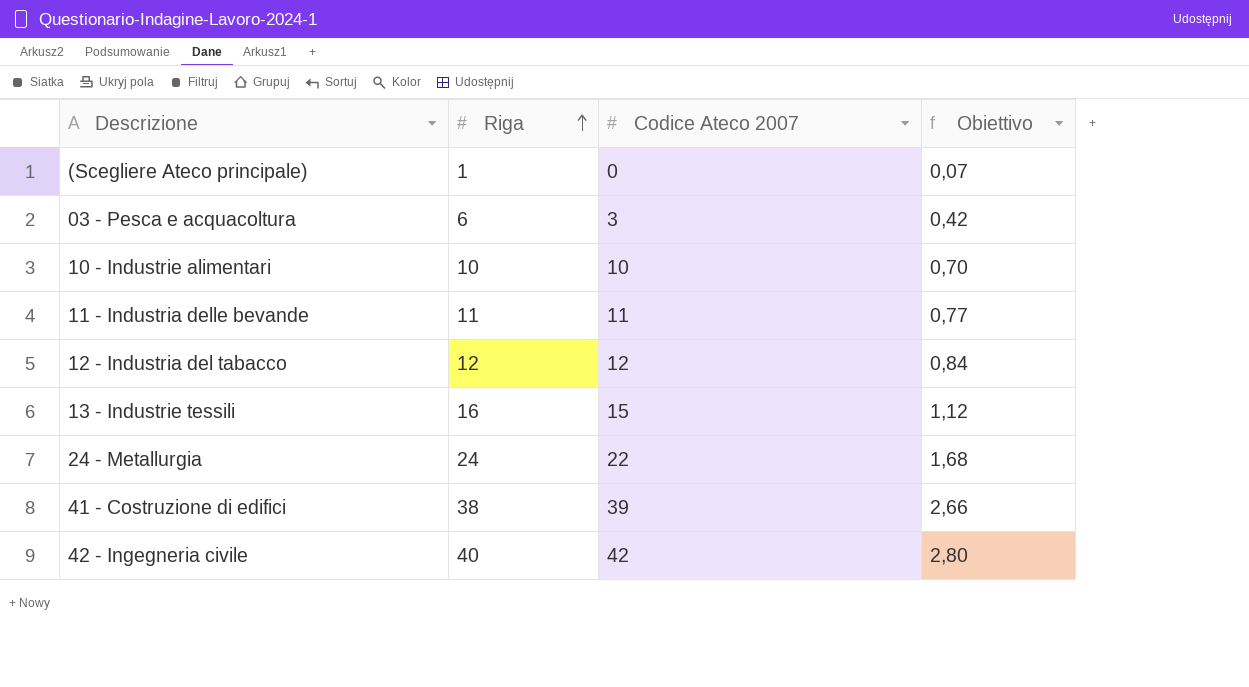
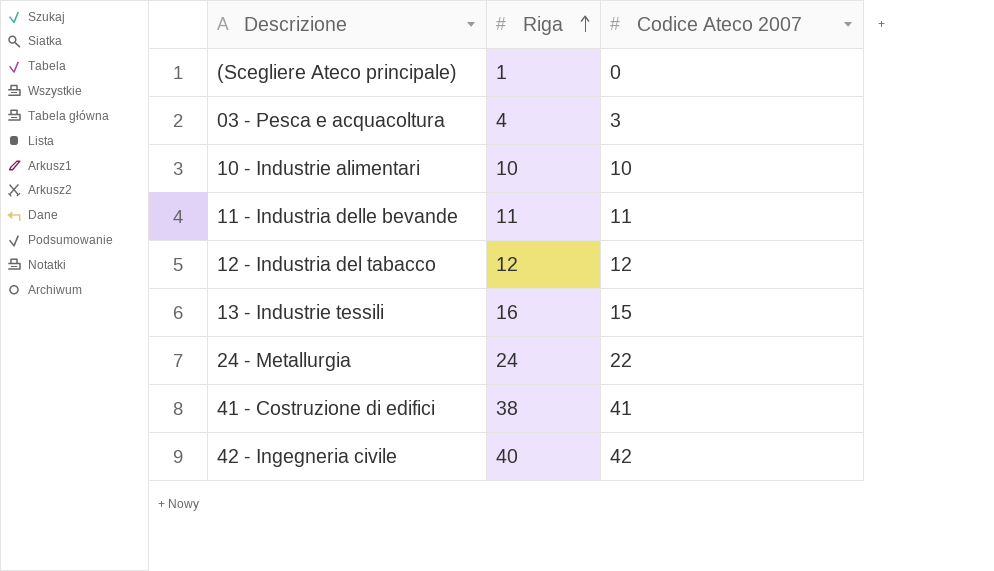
column Obiettivo | formula: [Riga] * 0,07 -> none
03 - Pesca e acquacoltura | Riga: 6 -> 4
41 - Costruzione di edifici | Codice Ateco 2007: 39 -> 41

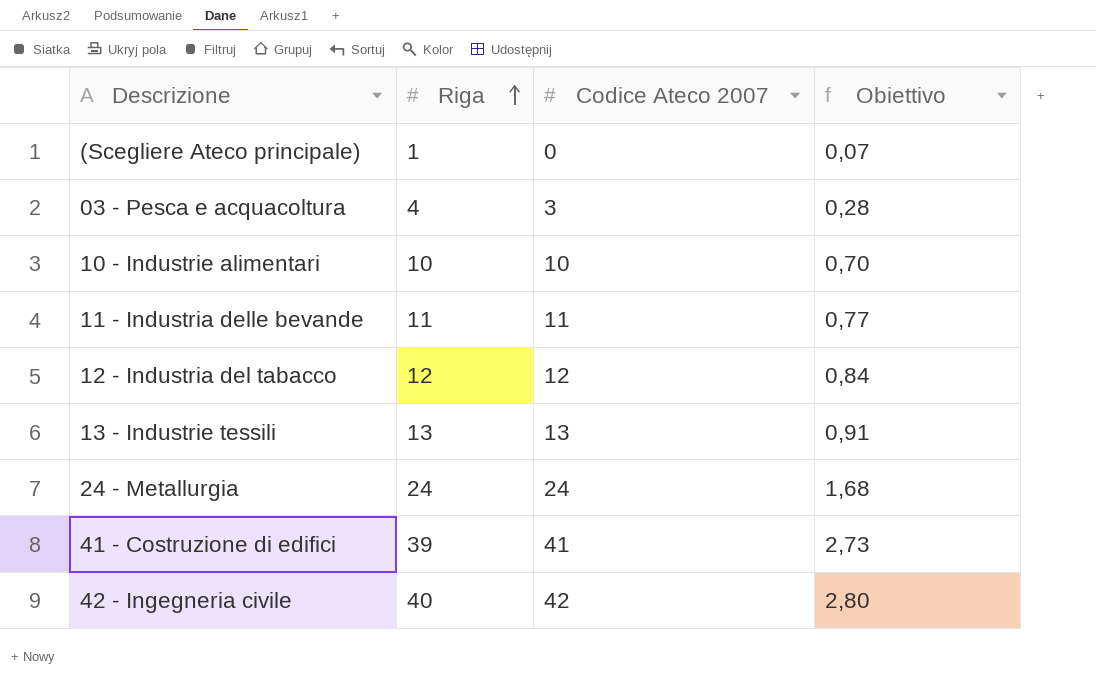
column Obiettivo | formula: none -> [Riga] * 0,07
13 - Industrie tessili | Riga: 16 -> 13
13 - Industrie tessili | Codice Ateco 2007: 15 -> 13
24 - Metallurgia | Codice Ateco 2007: 22 -> 24
41 - Costruzione di edifici | Riga: 38 -> 39

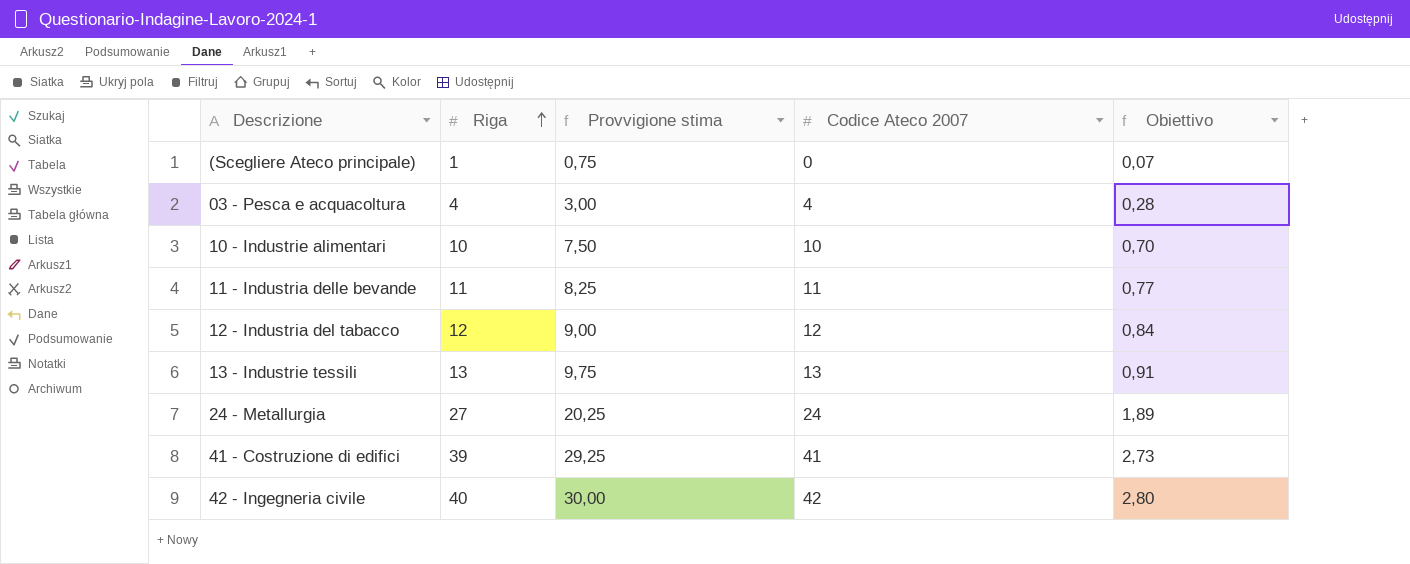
column Provvigione stima | formula: none -> [Riga] * 0,75
03 - Pesca e acquacoltura | Codice Ateco 2007: 3 -> 4
24 - Metallurgia | Riga: 24 -> 27
24 - Metallurgia | Obiettivo: 1,68 -> 1,89

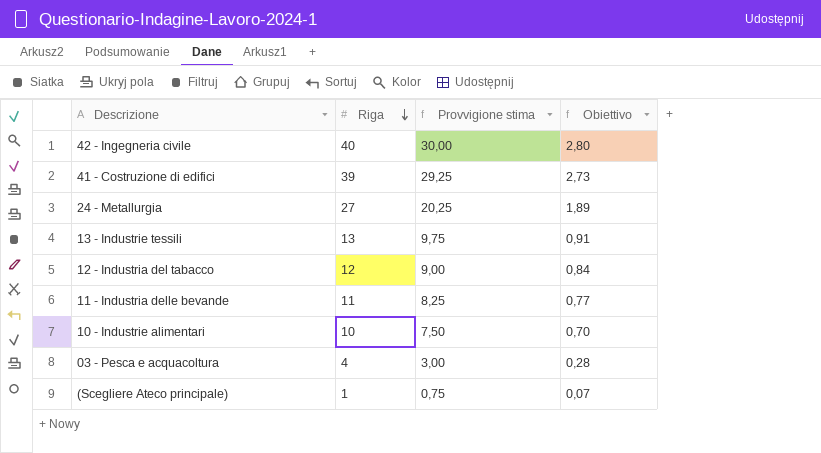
row order: Riga ascending -> Riga descending
column Codice Ateco 2007 | position: 4 -> none

